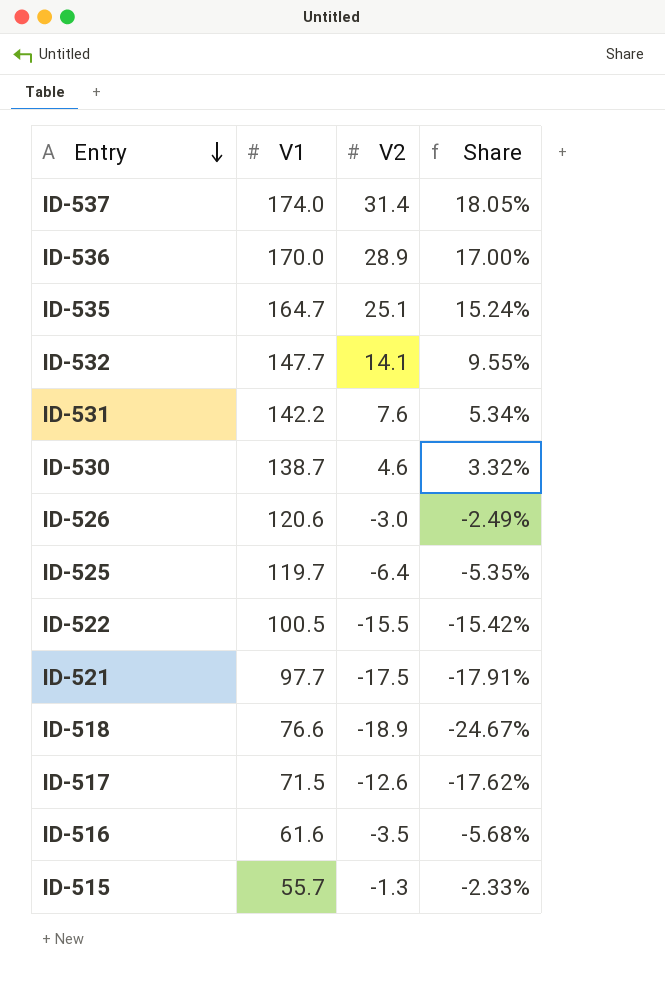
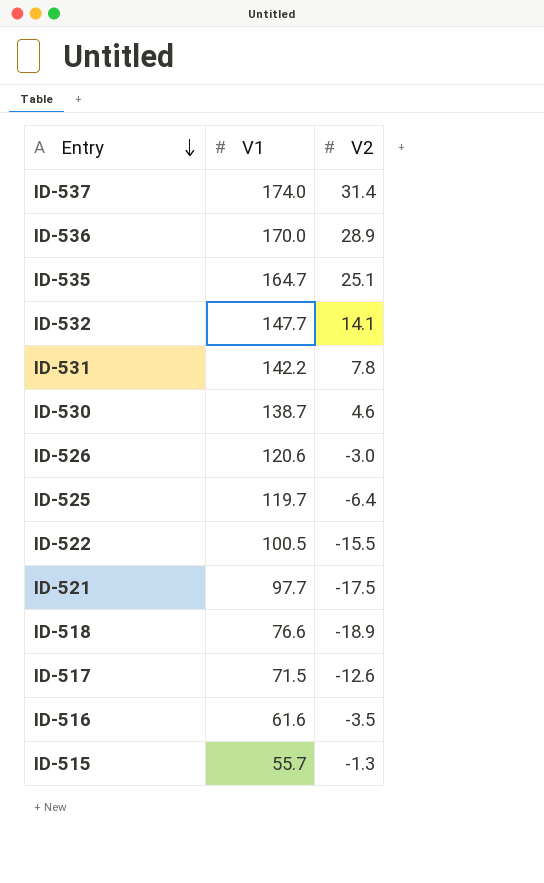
column Share | formula: [V2] / [V1] -> none
ID-531 | V2: 7.6 -> 7.8

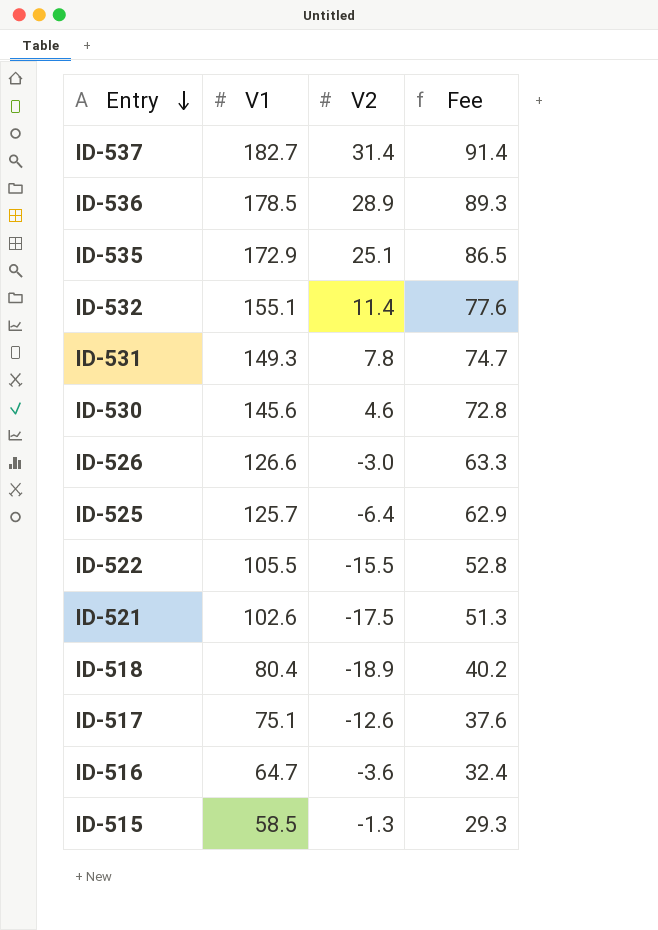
column Fee | formula: none -> [V1] * 0.5
ID-537 | V1: 174.0 -> 182.7
ID-536 | V1: 170.0 -> 178.5
ID-535 | V1: 164.7 -> 172.9
ID-532 | V1: 147.7 -> 155.1
ID-532 | V2: 14.1 -> 11.4
ID-531 | V1: 142.2 -> 149.3
ID-530 | V1: 138.7 -> 145.6
ID-526 | V1: 120.6 -> 126.6
ID-525 | V1: 119.7 -> 125.7
ID-522 | V1: 100.5 -> 105.5
ID-521 | V1: 97.7 -> 102.6
ID-518 | V1: 76.6 -> 80.4
ID-517 | V1: 71.5 -> 75.1
ID-516 | V1: 61.6 -> 64.7
ID-516 | V2: -3.5 -> -3.6
ID-515 | V1: 55.7 -> 58.5

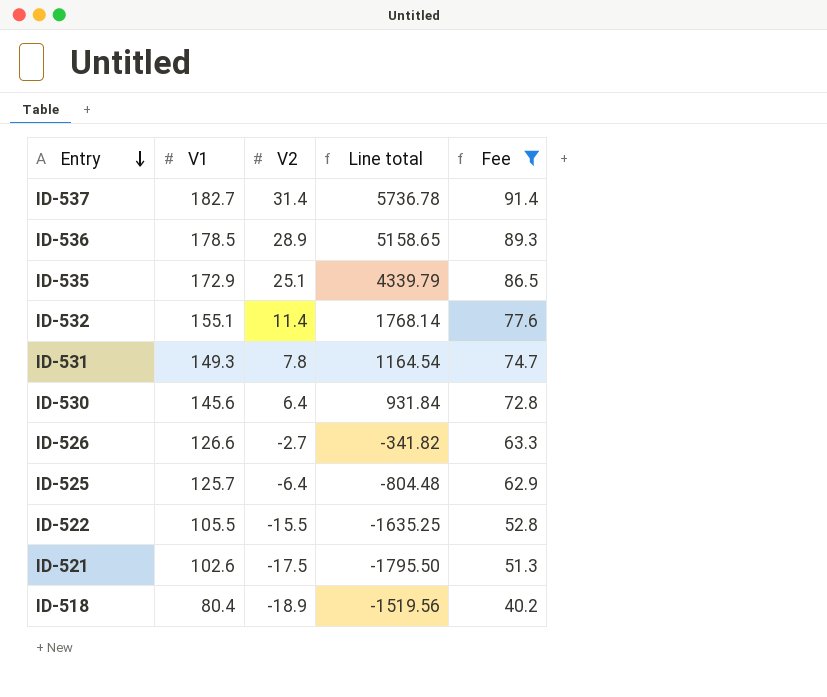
filter: none -> Fee >= 40.2
column Line total | formula: none -> [V1] * [V2]
ID-530 | V2: 4.6 -> 6.4
ID-526 | V2: -3.0 -> -2.7

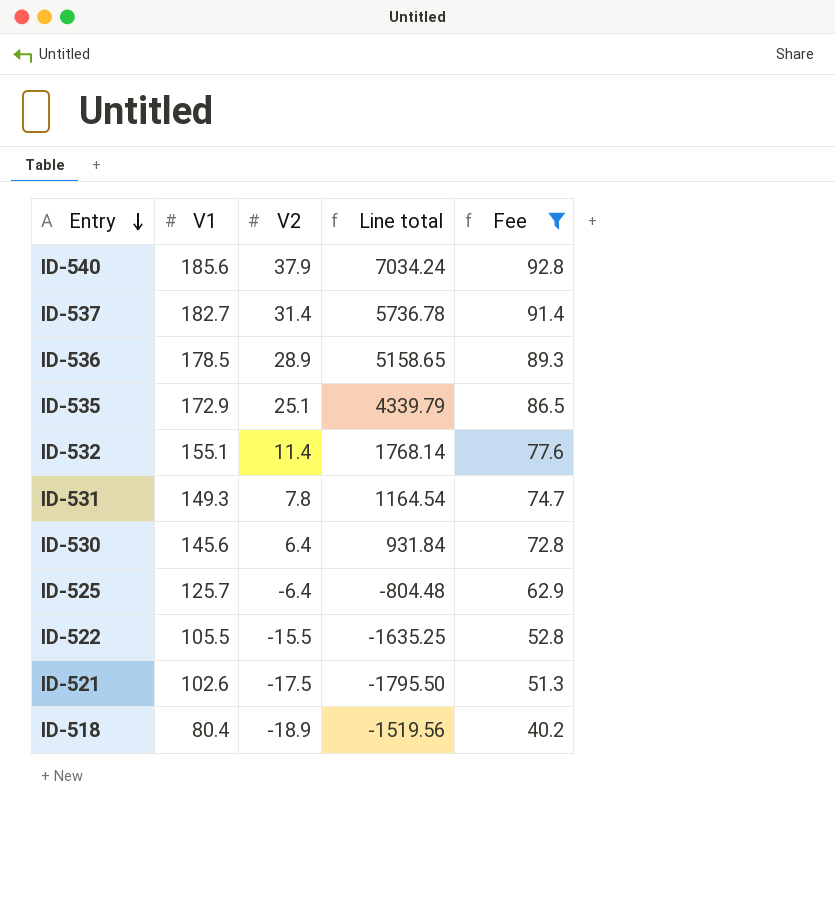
row ID-526: 126.6 | -2.7 | -341.82 | 63.3 -> none
row ID-540: none -> 185.6 | 37.9 | 7034.24 | 92.8

